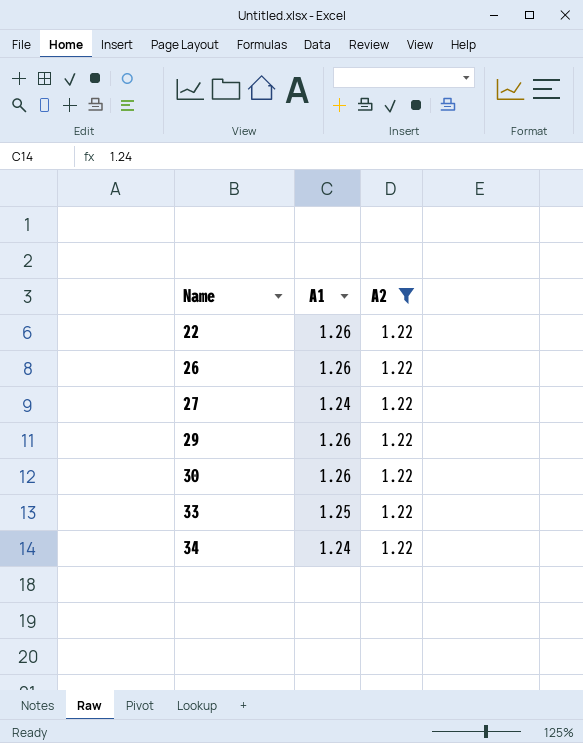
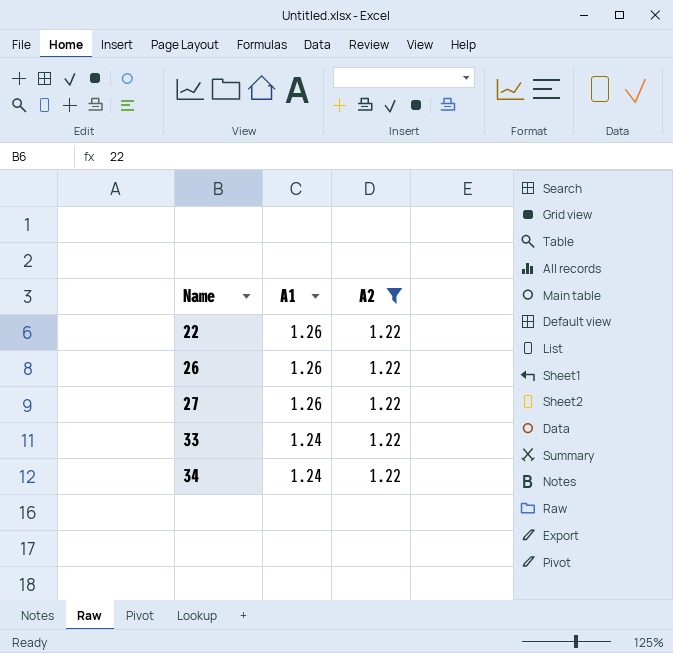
row 29: 1.26 | 1.22 -> none
row 30: 1.26 | 1.22 -> none
27 | A1: 1.24 -> 1.26
33 | A1: 1.25 -> 1.24

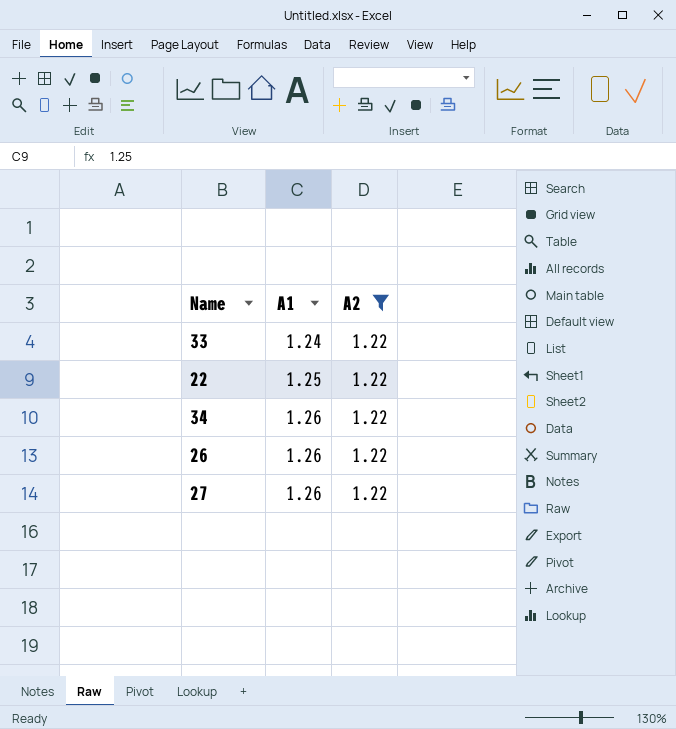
row order: Name ascending -> A1 ascending
22 | A1: 1.26 -> 1.25
34 | A1: 1.24 -> 1.26

